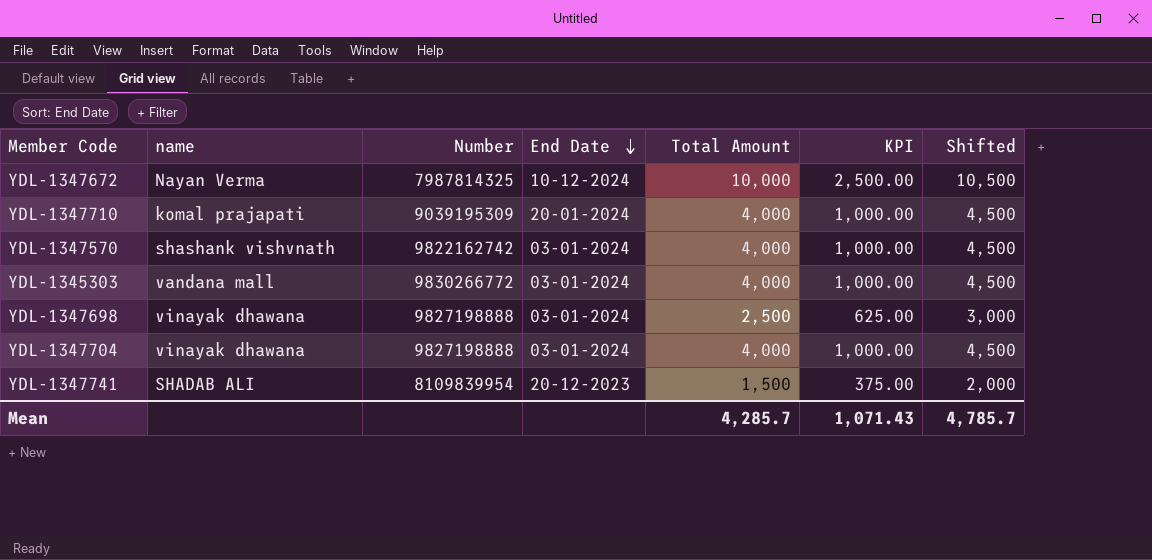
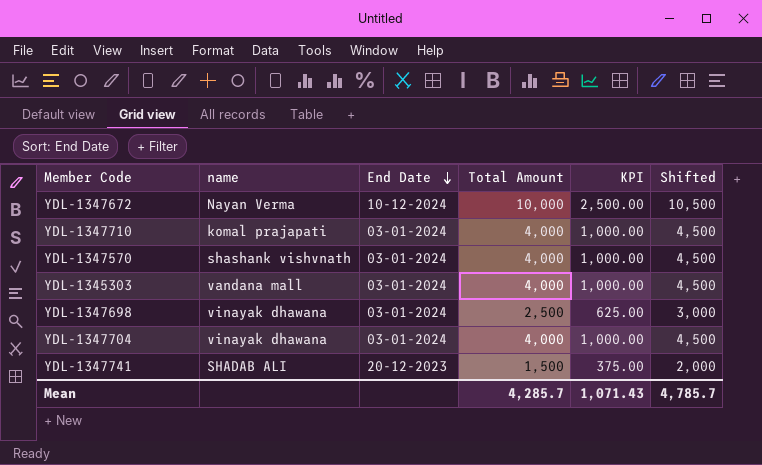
column Number | position: 3 -> none
YDL-1347710 | End Date: 20-01-2024 -> 03-01-2024

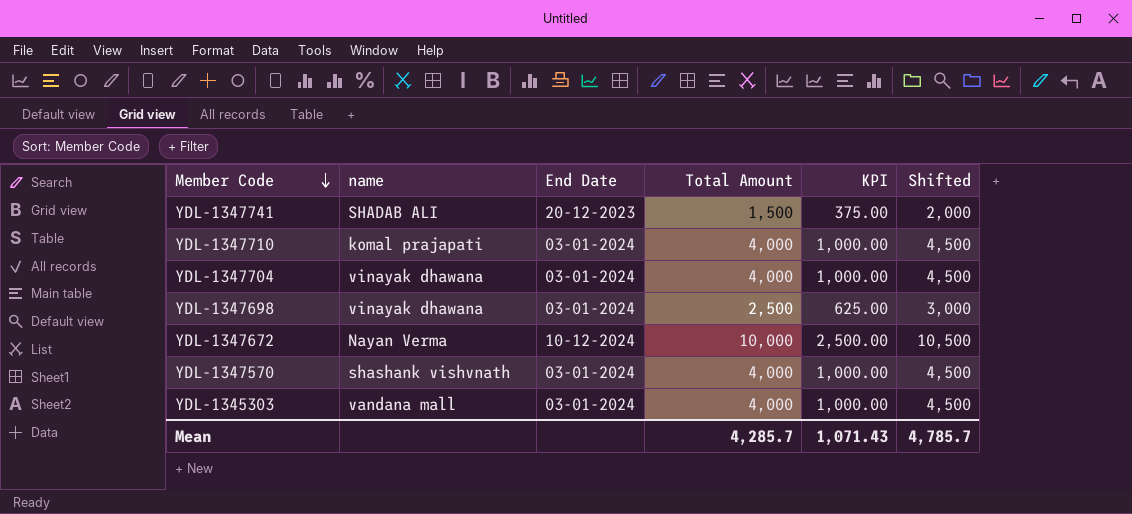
row order: End Date descending -> Member Code descending

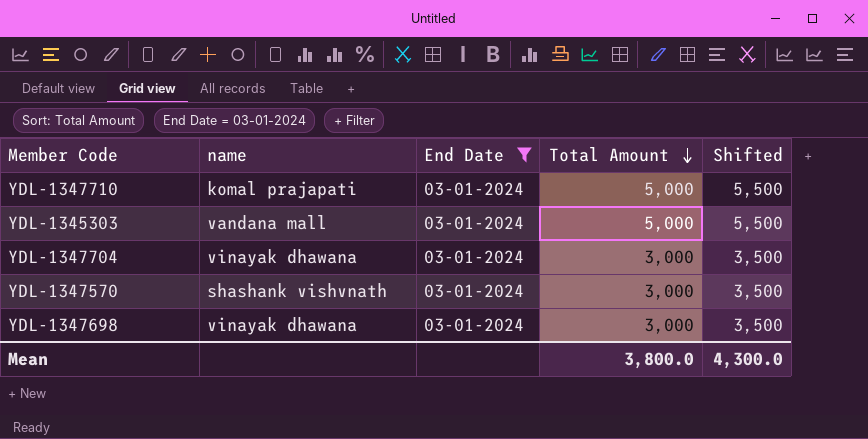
filter: none -> End Date = 03-01-2024
row order: Member Code descending -> Total Amount descending
column KPI | formula: [Total Amount] * 0.25 -> none
YDL-1347710 | Total Amount: 4,000 -> 5,000
YDL-1347710 | Shifted: 4,500 -> 5,500
YDL-1345303 | Total Amount: 4,000 -> 5,000
YDL-1345303 | Shifted: 4,500 -> 5,500
YDL-1347704 | Total Amount: 4,000 -> 3,000
YDL-1347704 | Shifted: 4,500 -> 3,500
YDL-1347570 | Total Amount: 4,000 -> 3,000
YDL-1347570 | Shifted: 4,500 -> 3,500
YDL-1347698 | Total Amount: 2,500 -> 3,000
YDL-1347698 | Shifted: 3,000 -> 3,500
Mean | Total Amount: 4,285.7 -> 3,800.0
Mean | Shifted: 4,785.7 -> 4,300.0

